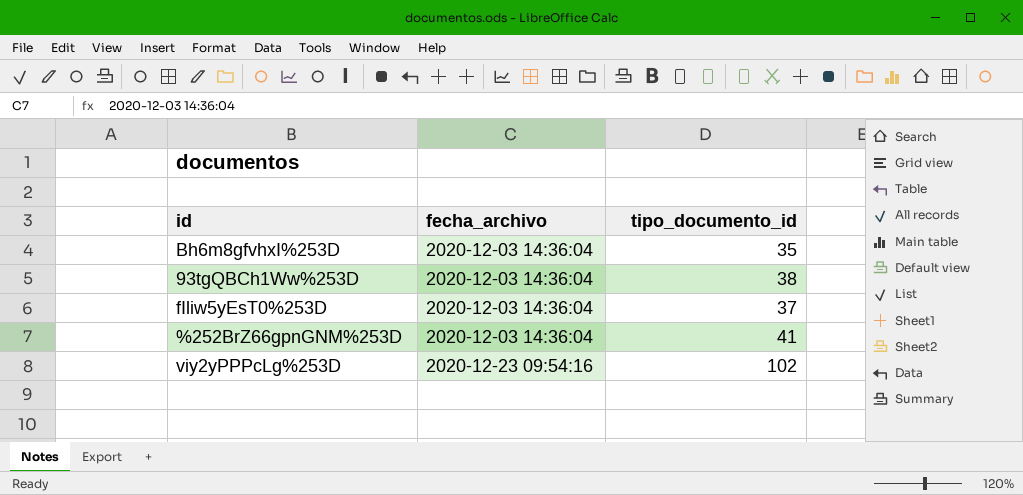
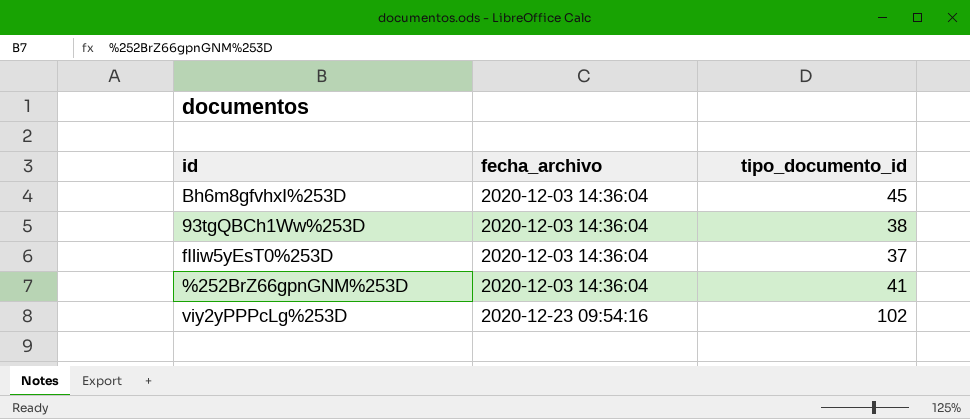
Bh6m8gfvhxI%253D | tipo_documento_id: 35 -> 45

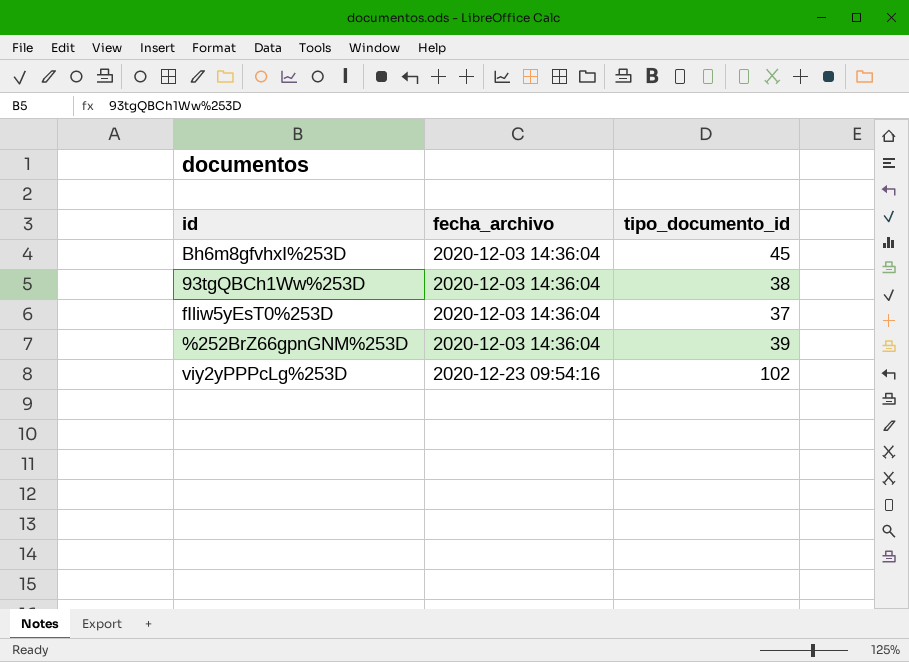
%252BrZ66gpnGNM%253D | tipo_documento_id: 41 -> 39

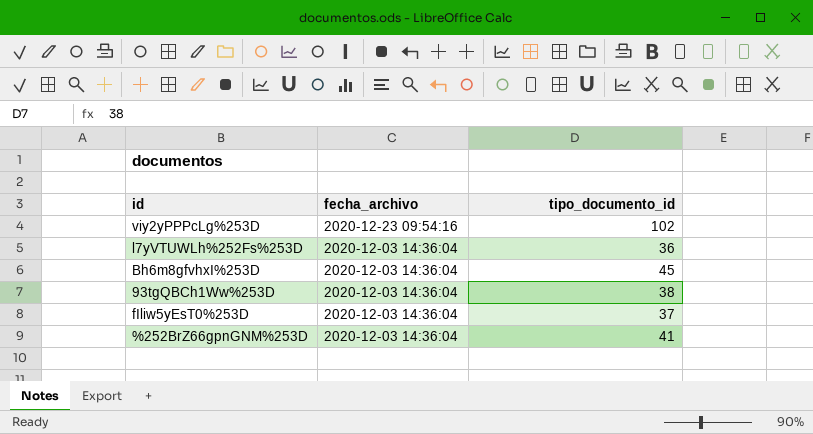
row order: fecha_archivo ascending -> fecha_archivo descending
row l7yVTUWLh%252Fs%253D: none -> 2020-12-03 14:36:04 | 36
%252BrZ66gpnGNM%253D | tipo_documento_id: 39 -> 41

